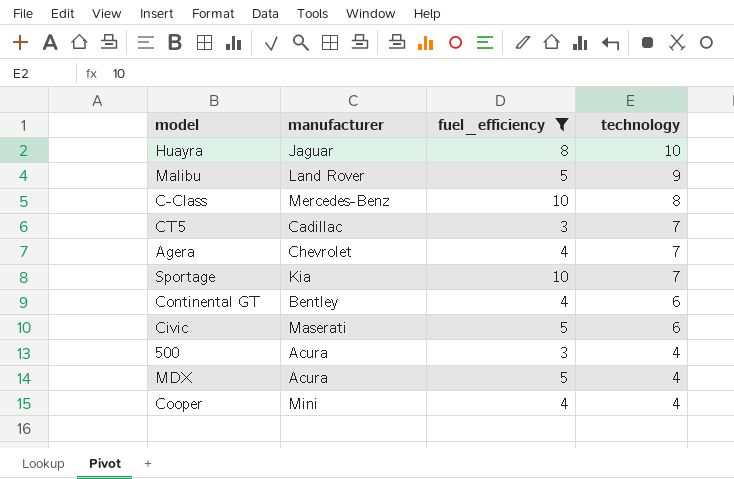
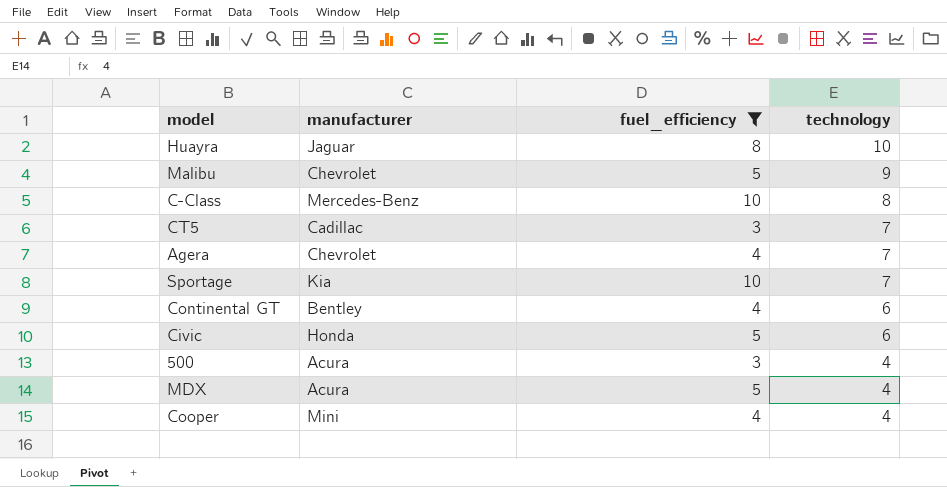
Malibu | manufacturer: Land Rover -> Chevrolet
Civic | manufacturer: Maserati -> Honda

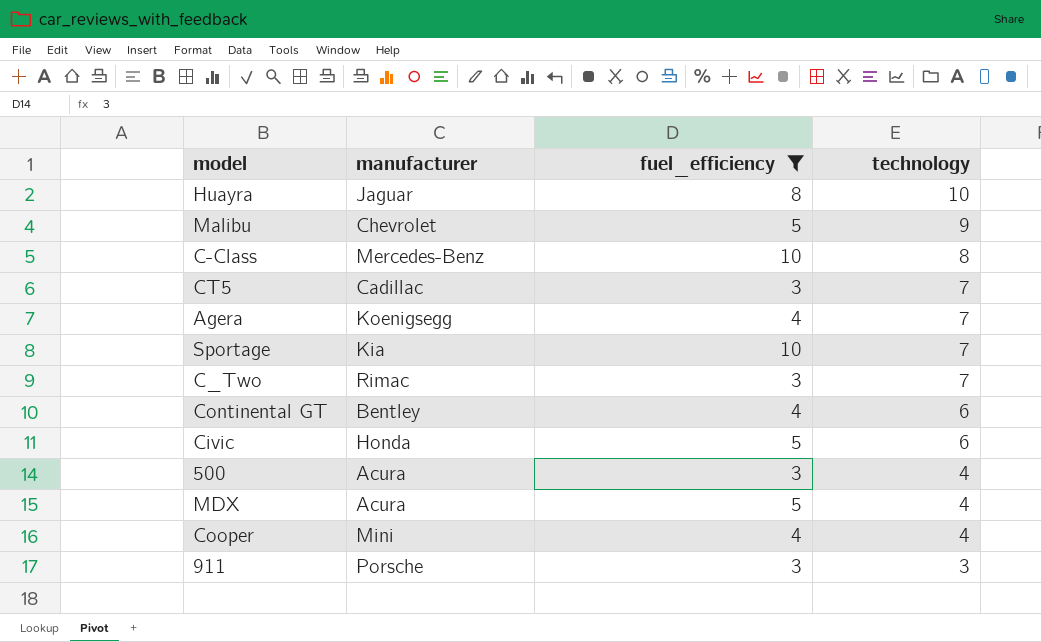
Agera | manufacturer: Chevrolet -> Koenigsegg
row C_Two: none -> Rimac | 3 | 7
row 911: none -> Porsche | 3 | 3

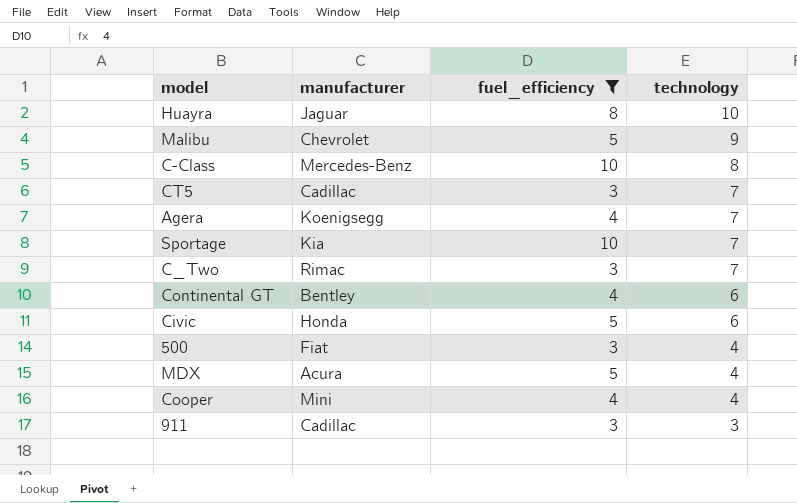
500 | manufacturer: Acura -> Fiat
911 | manufacturer: Porsche -> Cadillac

